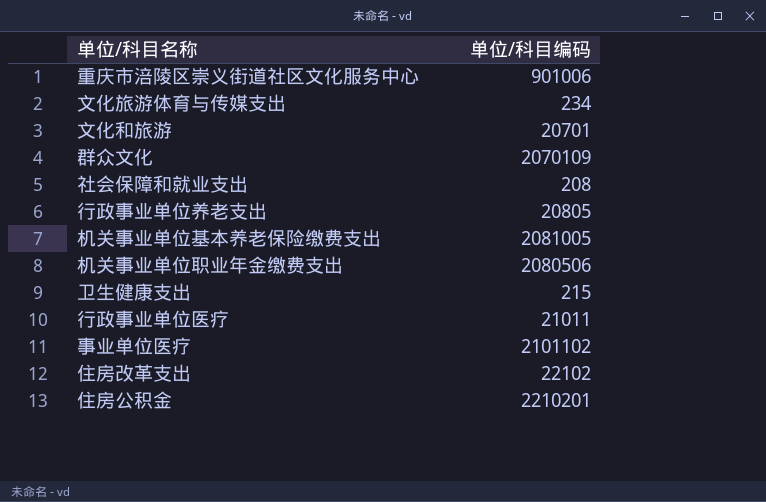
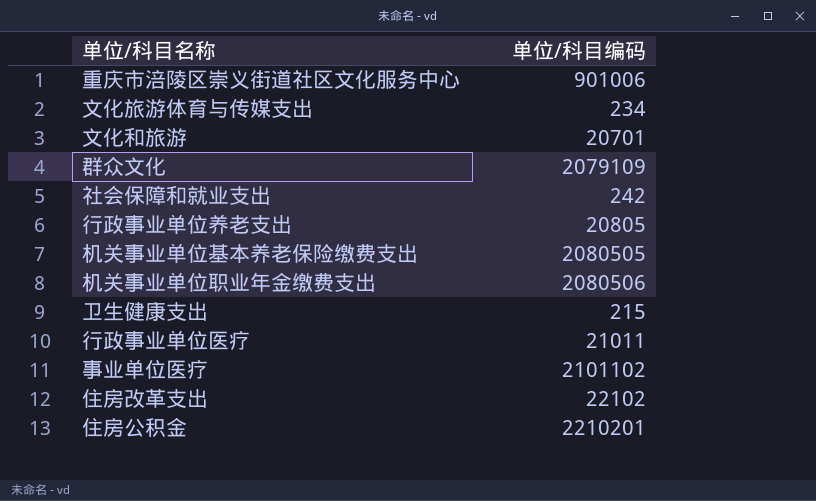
群众文化 | 单位/科目编码: 2070109 -> 2079109
社会保障和就业支出 | 单位/科目编码: 208 -> 242
机关事业单位基本养老保险缴费支出 | 单位/科目编码: 2081005 -> 2080505

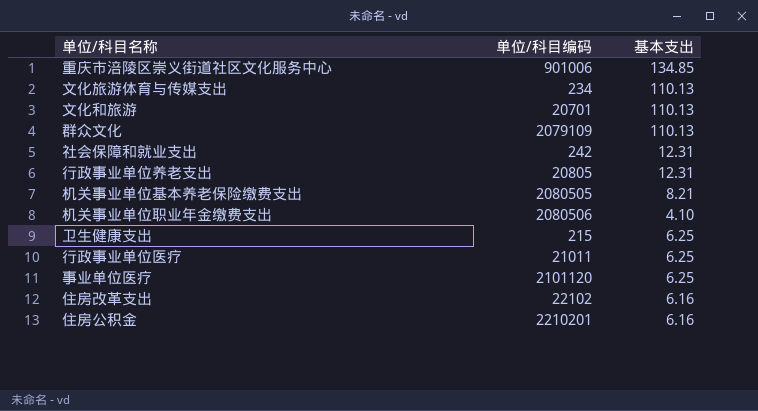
column 基本支出 | position: none -> 3
事业单位医疗 | 单位/科目编码: 2101102 -> 2101120

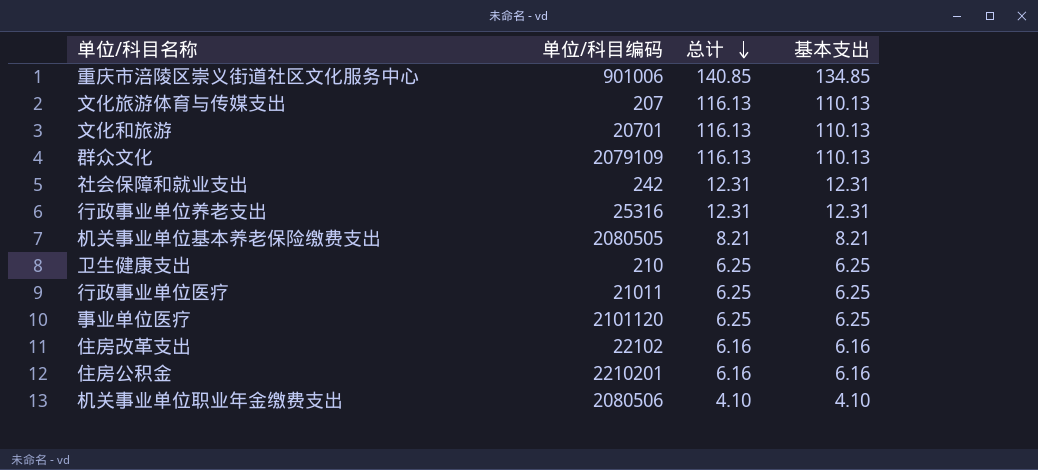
row order: none -> 总计 descending
column 总计 | position: none -> 3
文化旅游体育与传媒支出 | 单位/科目编码: 234 -> 207
行政事业单位养老支出 | 单位/科目编码: 20805 -> 25316
卫生健康支出 | 单位/科目编码: 215 -> 210

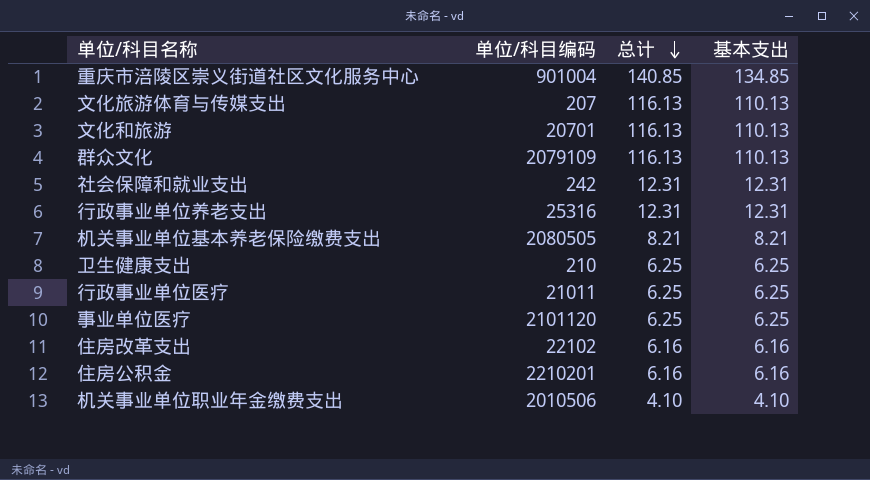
重庆市涪陵区崇义街道社区文化服务中心 | 单位/科目编码: 901006 -> 901004
机关事业单位职业年金缴费支出 | 单位/科目编码: 2080506 -> 2010506

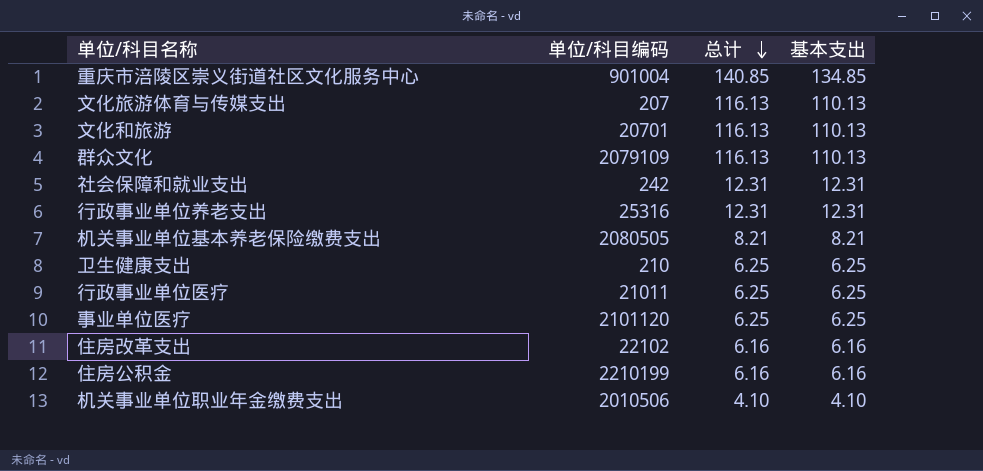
住房公积金 | 单位/科目编码: 2210201 -> 2210199

